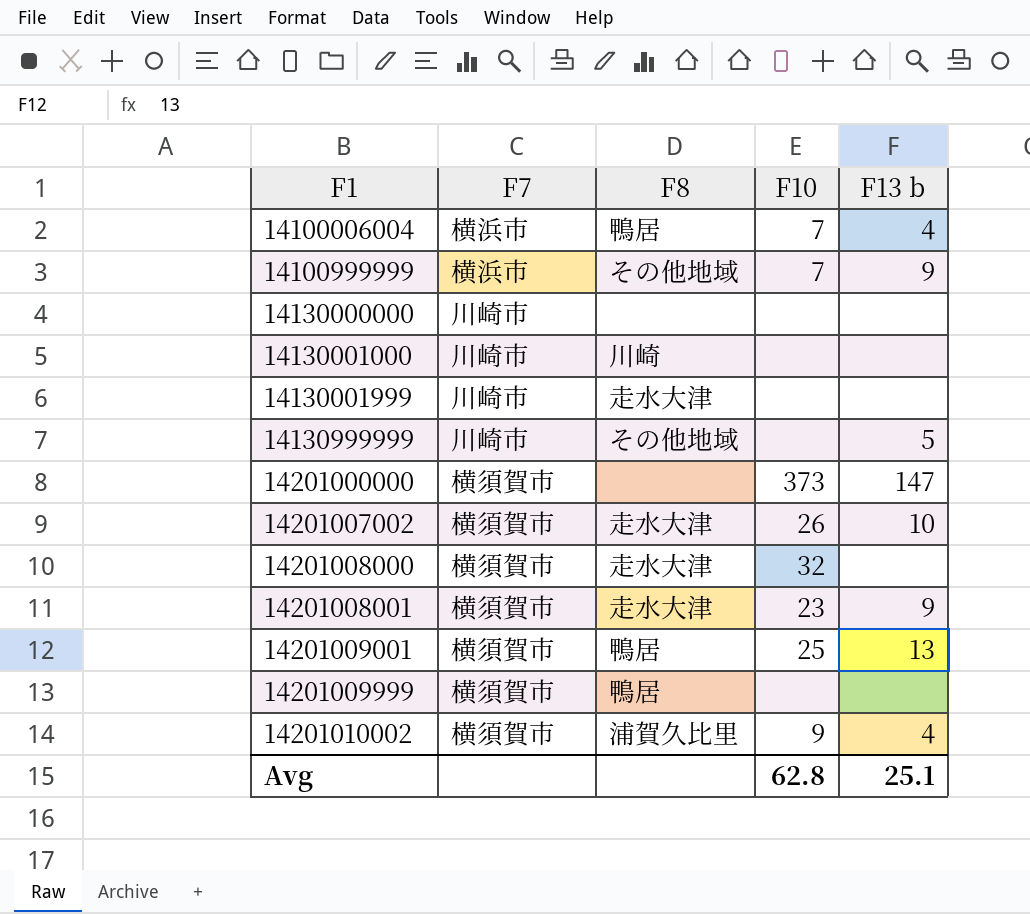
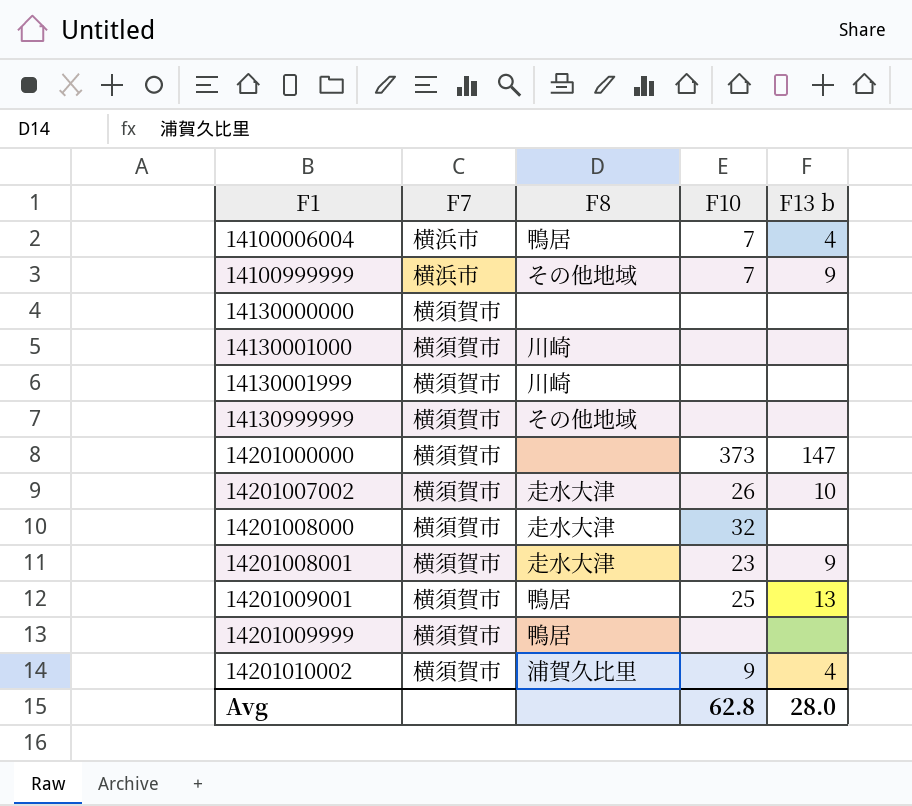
14130000000 | F7: 川崎市 -> 横須賀市
14130001000 | F7: 川崎市 -> 横須賀市
14130001999 | F7: 川崎市 -> 横須賀市
14130001999 | F8: 走水大津 -> 川崎
14130999999 | F7: 川崎市 -> 横須賀市
14130999999 | F13 b: 5 -> none
Avg | F13 b: 25.1 -> 28.0

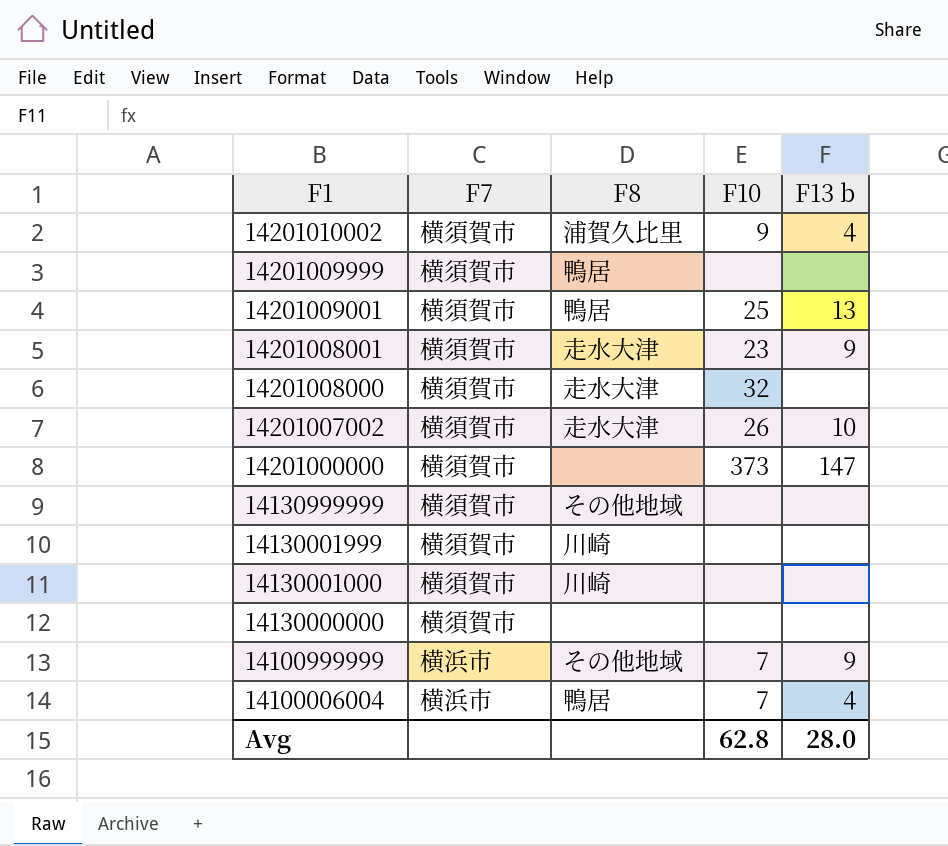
row order: F1 ascending -> F1 descending

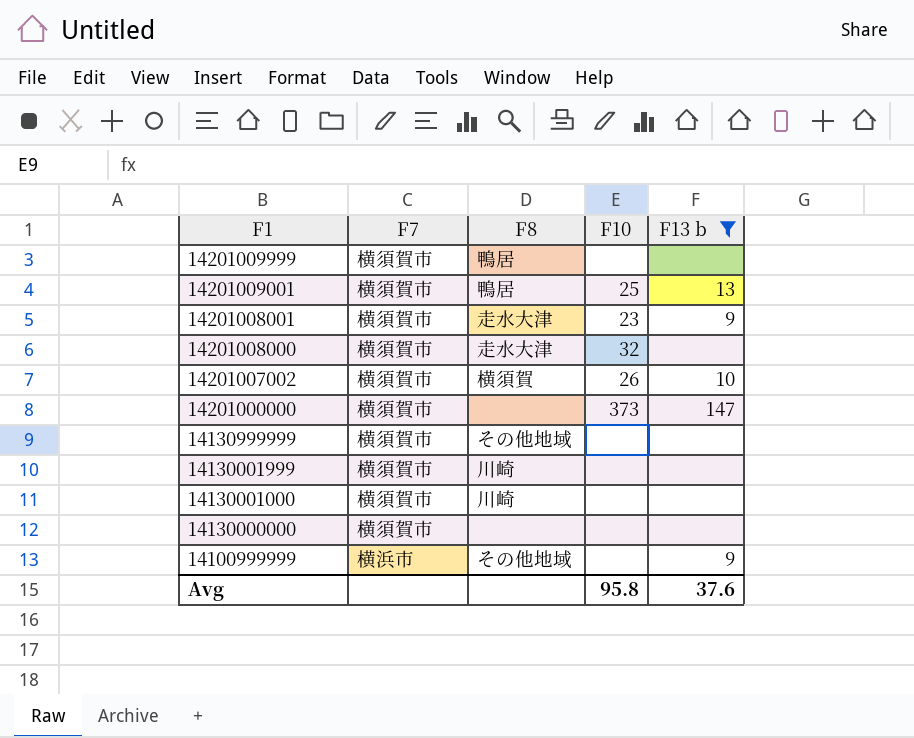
filter: none -> F13 b != 4
14201007002 | F8: 走水大津 -> 横須賀
14100999999 | F10: 7 -> none
Avg | F10: 62.8 -> 95.8
Avg | F13 b: 28.0 -> 37.6

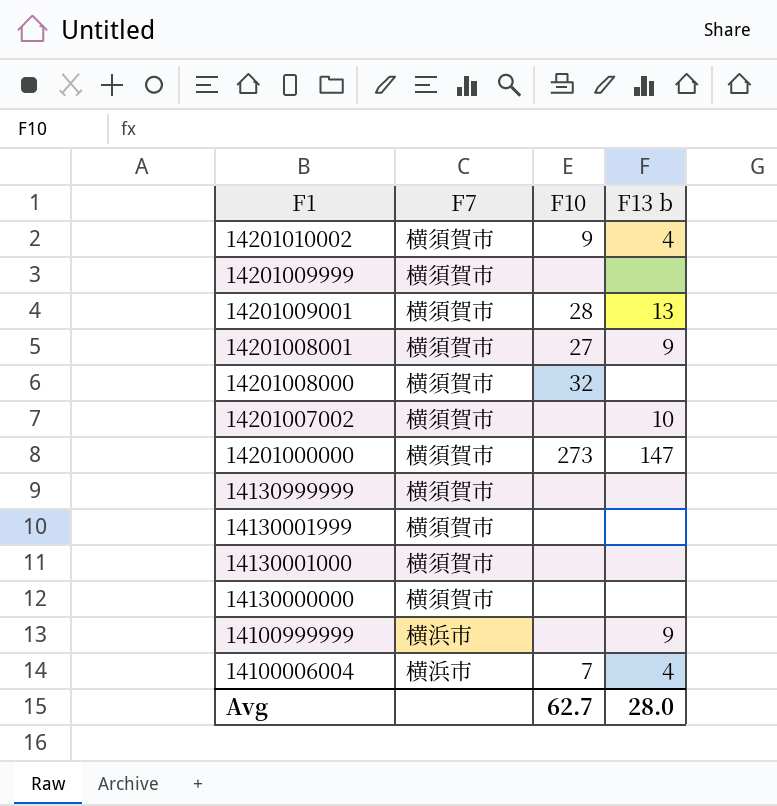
filter: F13 b != 4 -> none
column F8 | position: 3 -> none
14201009001 | F10: 25 -> 28
14201008001 | F10: 23 -> 27
14201007002 | F10: 26 -> none
14201000000 | F10: 373 -> 273
Avg | F10: 95.8 -> 62.7
Avg | F13 b: 37.6 -> 28.0

